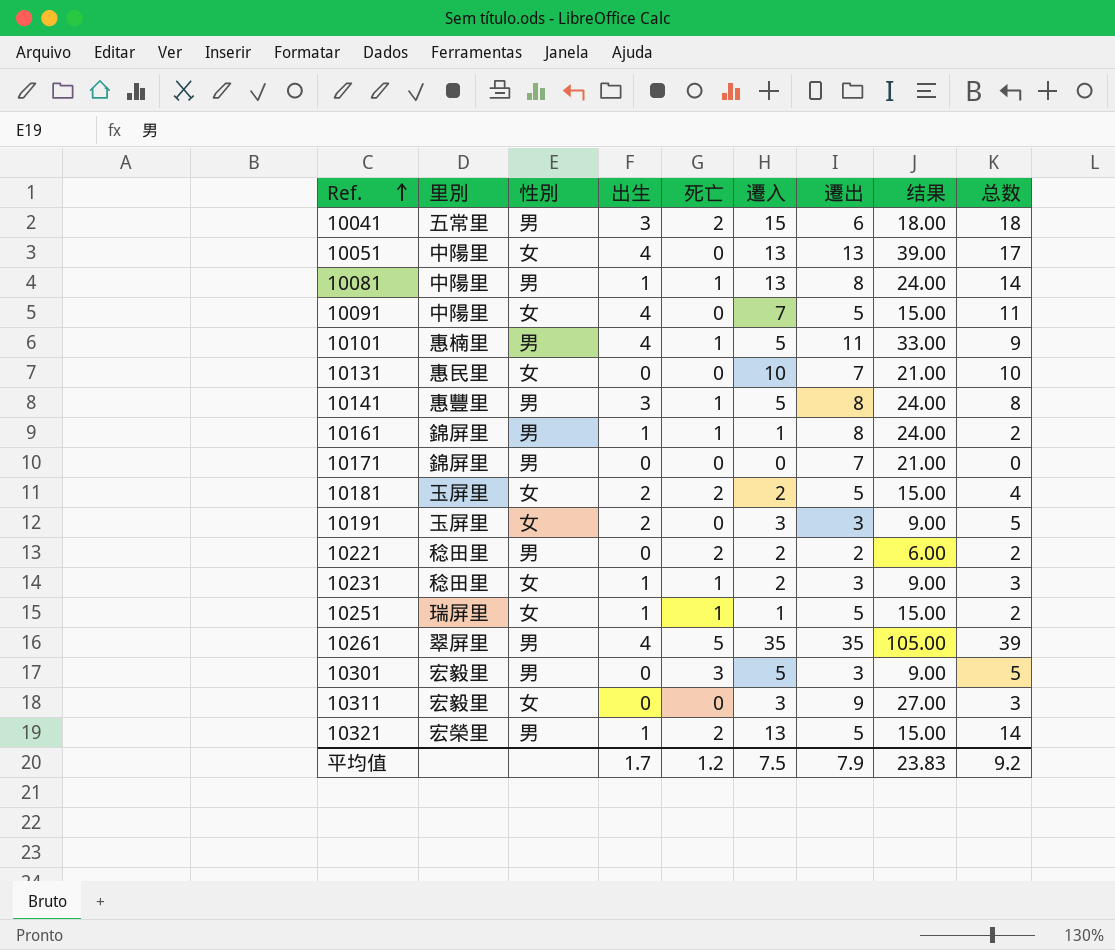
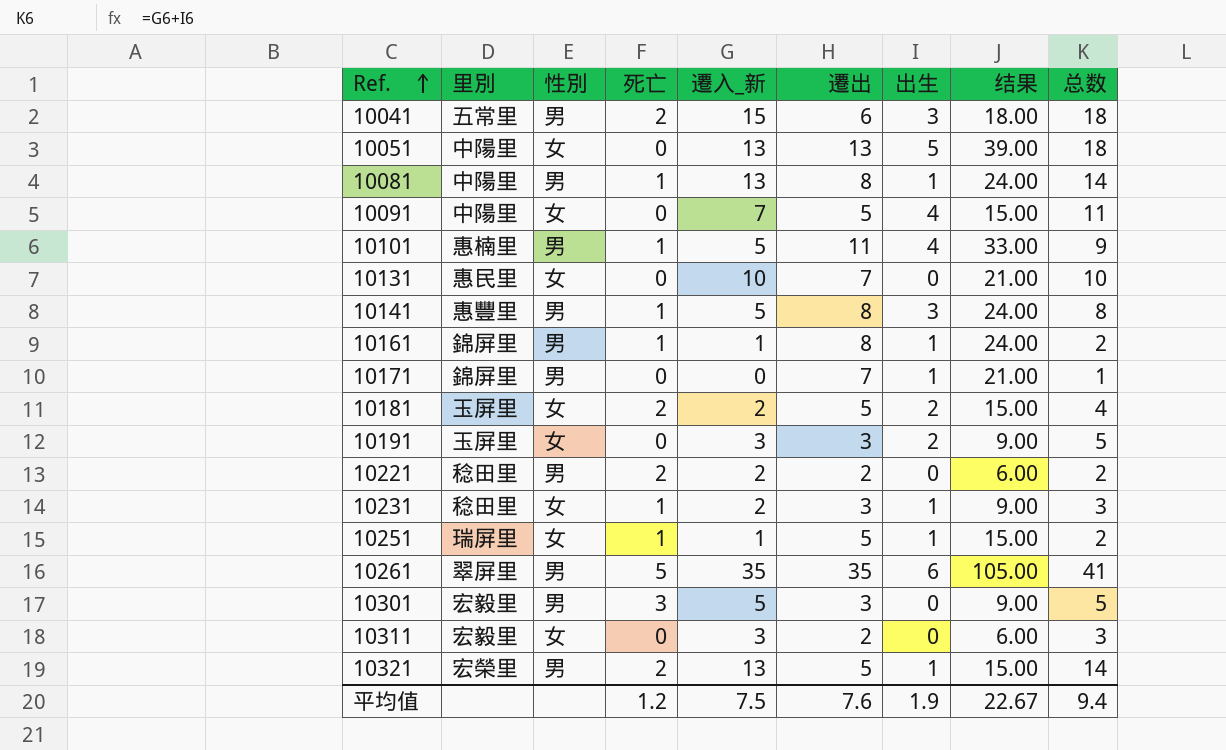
column name: 遷入 -> 遷入_新
column 出生 | position: 4 -> 7
10051 | 出生: 4 -> 5
10051 | 总数: 17 -> 18
10171 | 出生: 0 -> 1
10171 | 总数: 0 -> 1
10261 | 出生: 4 -> 6
10261 | 总数: 39 -> 41
10311 | 遷出: 9 -> 2
10311 | 结果: 27.00 -> 6.00
平均值 | 遷出: 7.9 -> 7.6
平均值 | 出生: 1.7 -> 1.9
平均值 | 结果: 23.83 -> 22.67
平均值 | 总数: 9.2 -> 9.4

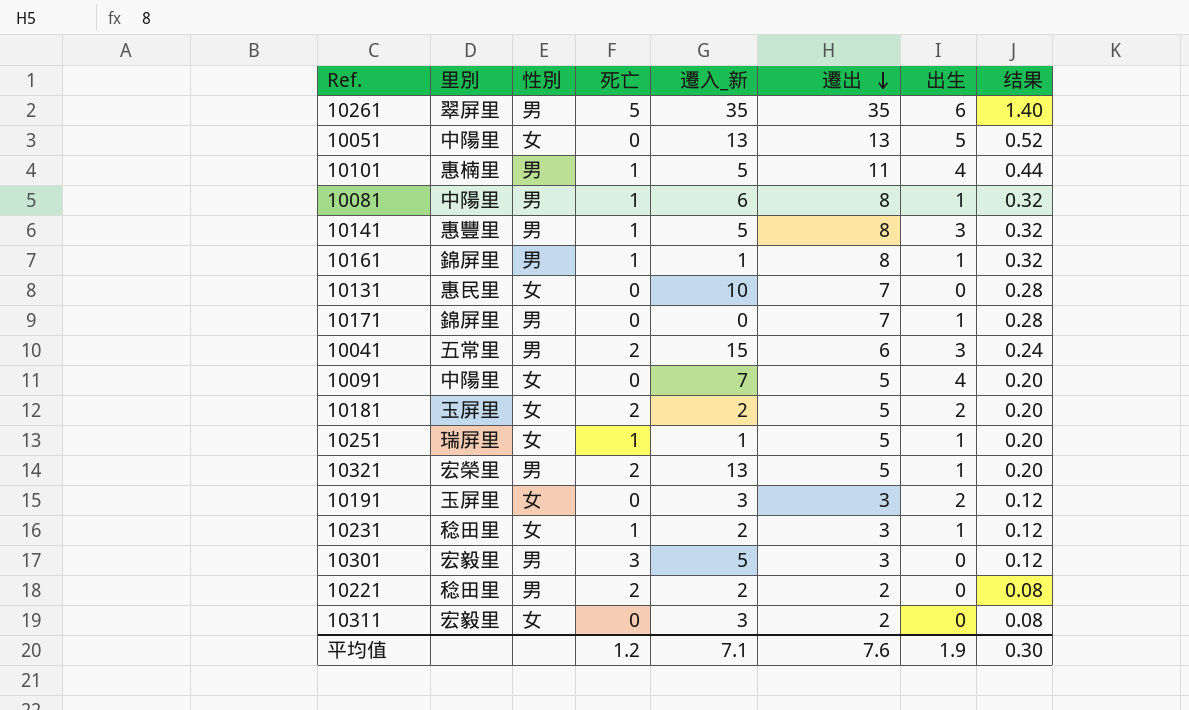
row order: Ref. ascending -> 遷出 descending
column 总数 | formula: [遷入_新] + [出生] -> none
column 结果 | formula: [遷出] * 3 -> [遷出] * 0.04
10081 | 遷入_新: 13 -> 6
平均值 | 遷入_新: 7.5 -> 7.1
平均值 | 结果: 22.67 -> 0.30

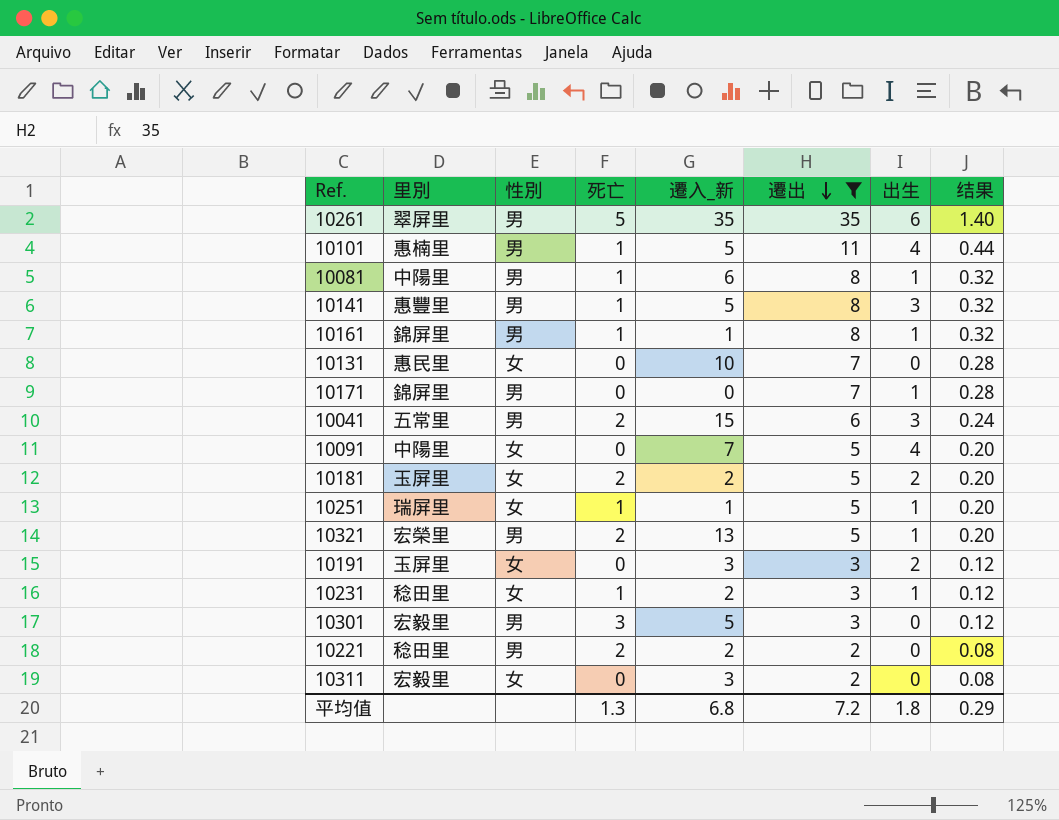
filter: none -> 遷出 != 13
平均值 | 死亡: 1.2 -> 1.3
平均值 | 遷入_新: 7.1 -> 6.8
平均值 | 遷出: 7.6 -> 7.2
平均值 | 出生: 1.9 -> 1.8
平均值 | 结果: 0.30 -> 0.29

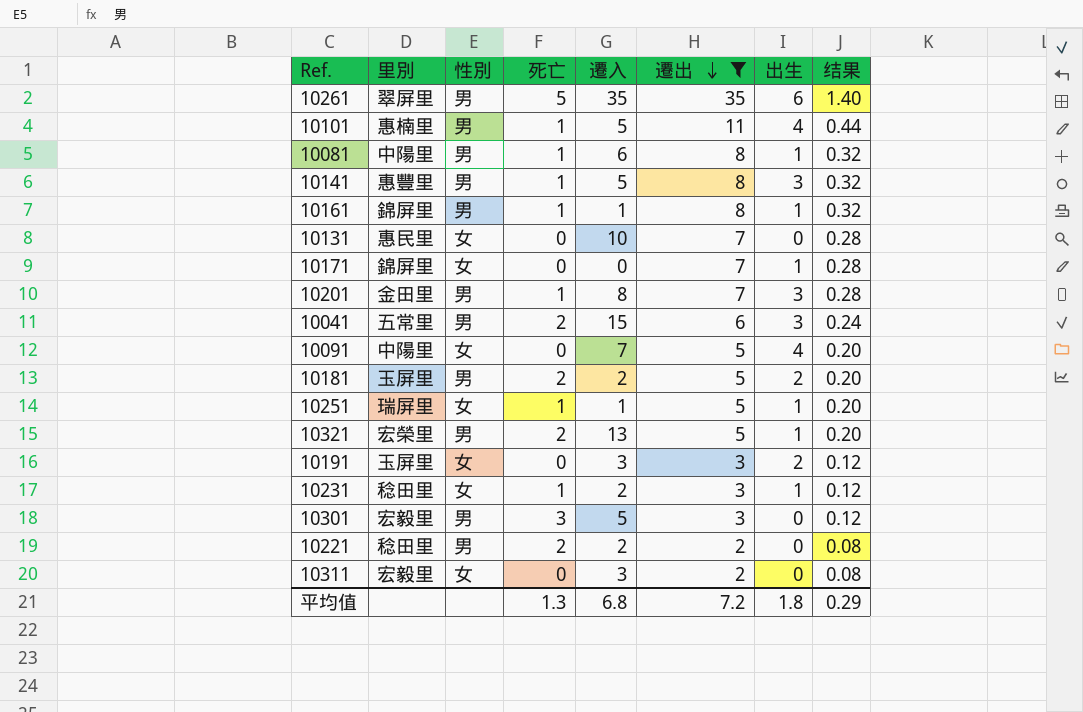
column name: 遷入_新 -> 遷入
10171 | 性別: 男 -> 女
row 10201: none -> 金田里 | 男 | 1 | 8 | 7 | 3 | 0.28
10181 | 性別: 女 -> 男

